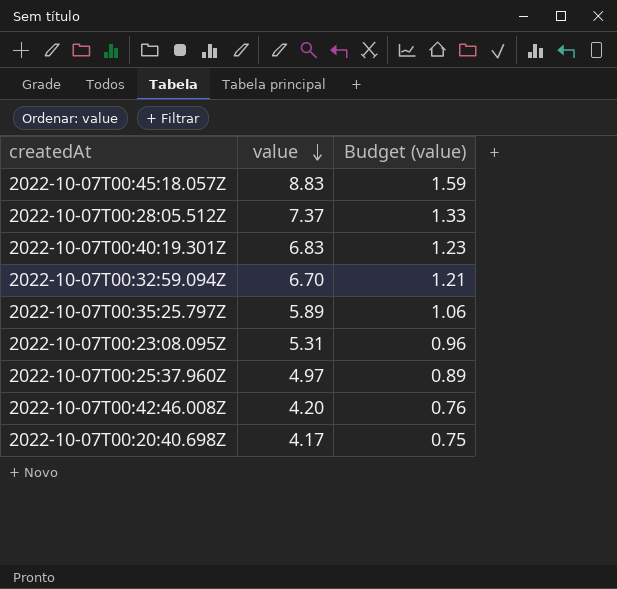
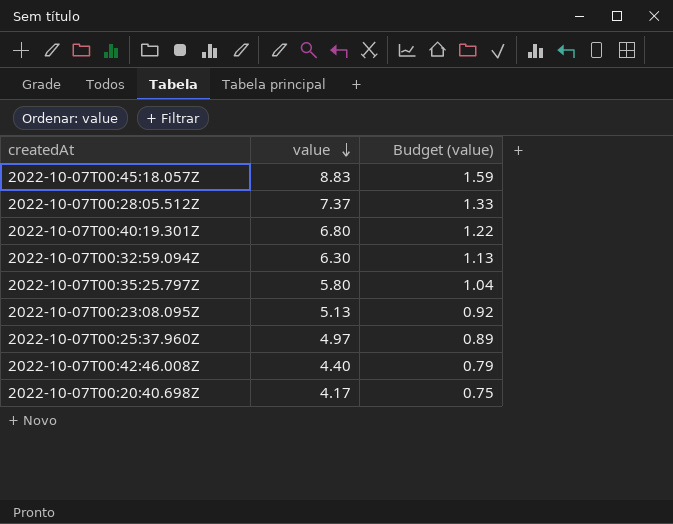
2022-10-07T00:40:19.301Z | value: 6.83 -> 6.80
2022-10-07T00:40:19.301Z | Budget (value): 1.23 -> 1.22
2022-10-07T00:32:59.094Z | value: 6.70 -> 6.30
2022-10-07T00:32:59.094Z | Budget (value): 1.21 -> 1.13
2022-10-07T00:35:25.797Z | value: 5.89 -> 5.80
2022-10-07T00:35:25.797Z | Budget (value): 1.06 -> 1.04
2022-10-07T00:23:08.095Z | value: 5.31 -> 5.13
2022-10-07T00:23:08.095Z | Budget (value): 0.96 -> 0.92
2022-10-07T00:42:46.008Z | value: 4.20 -> 4.40
2022-10-07T00:42:46.008Z | Budget (value): 0.76 -> 0.79

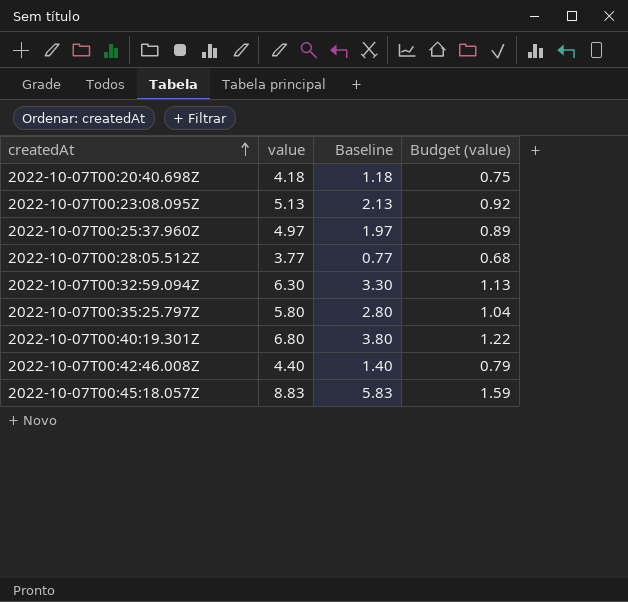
row order: value descending -> createdAt ascending
column Baseline | formula: none -> [value] - 3
2022-10-07T00:20:40.698Z | value: 4.17 -> 4.18
2022-10-07T00:28:05.512Z | value: 7.37 -> 3.77
2022-10-07T00:28:05.512Z | Budget (value): 1.33 -> 0.68

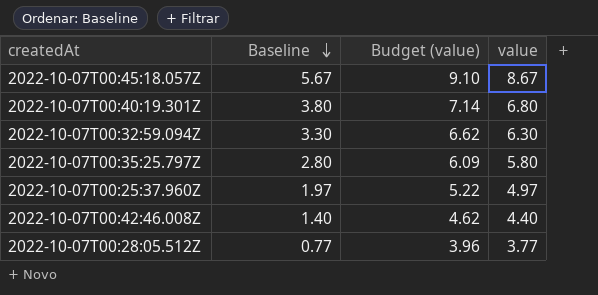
row order: createdAt ascending -> Baseline descending
column Budget (value) | formula: [value] * 0.18 -> [value] * 1.05
column value | position: 2 -> 4
row 2022-10-07T00:20:40.698Z: 4.18 | 1.18 | 0.75 -> none
row 2022-10-07T00:23:08.095Z: 5.13 | 2.13 | 0.92 -> none
2022-10-07T00:45:18.057Z | Baseline: 5.83 -> 5.67
2022-10-07T00:45:18.057Z | value: 8.83 -> 8.67

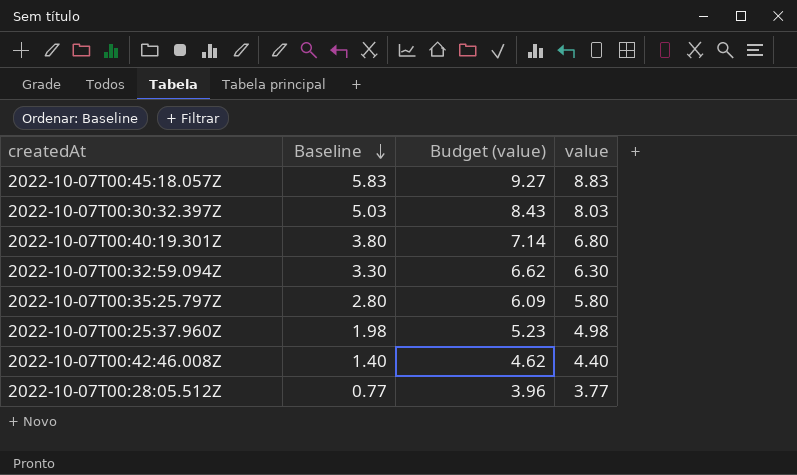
2022-10-07T00:45:18.057Z | Baseline: 5.67 -> 5.83
2022-10-07T00:45:18.057Z | Budget (value): 9.10 -> 9.27
2022-10-07T00:45:18.057Z | value: 8.67 -> 8.83
row 2022-10-07T00:30:32.397Z: none -> 5.03 | 8.43 | 8.03
2022-10-07T00:25:37.960Z | Baseline: 1.97 -> 1.98
2022-10-07T00:25:37.960Z | Budget (value): 5.22 -> 5.23
2022-10-07T00:25:37.960Z | value: 4.97 -> 4.98

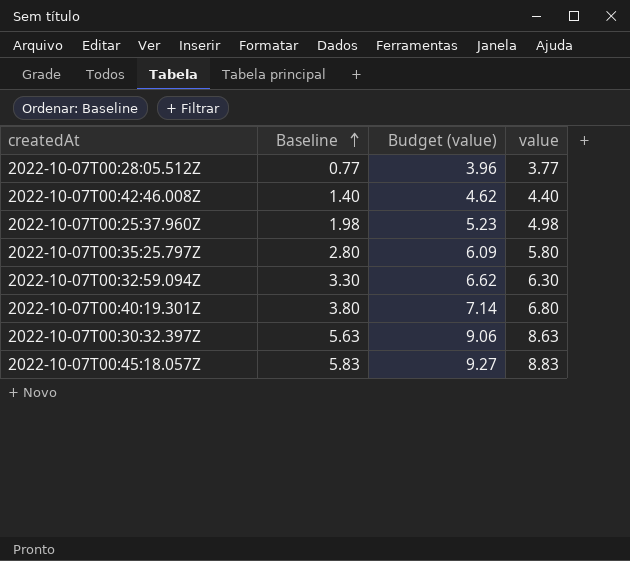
row order: Baseline descending -> Baseline ascending
2022-10-07T00:30:32.397Z | Baseline: 5.03 -> 5.63
2022-10-07T00:30:32.397Z | Budget (value): 8.43 -> 9.06
2022-10-07T00:30:32.397Z | value: 8.03 -> 8.63

